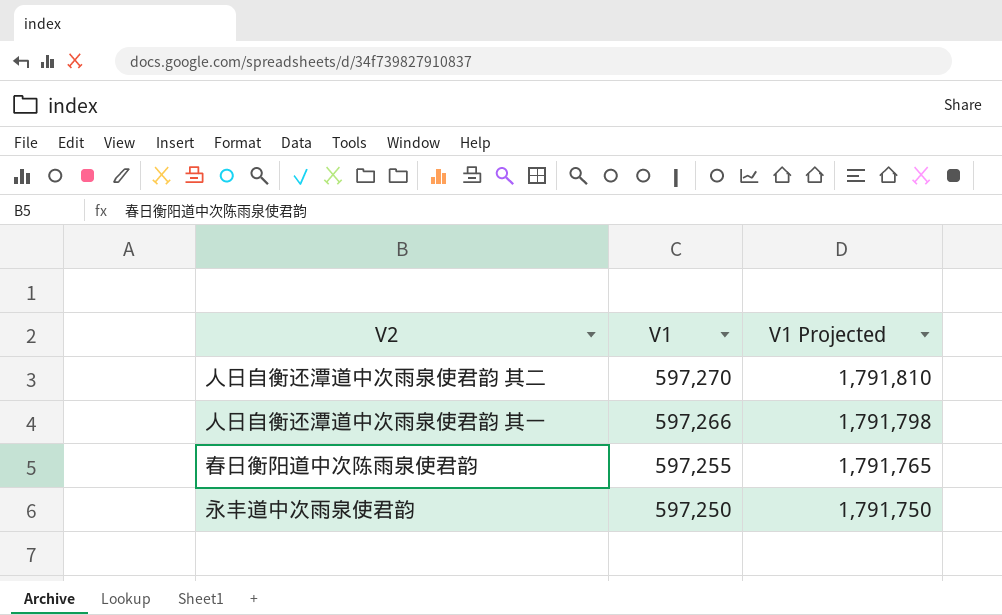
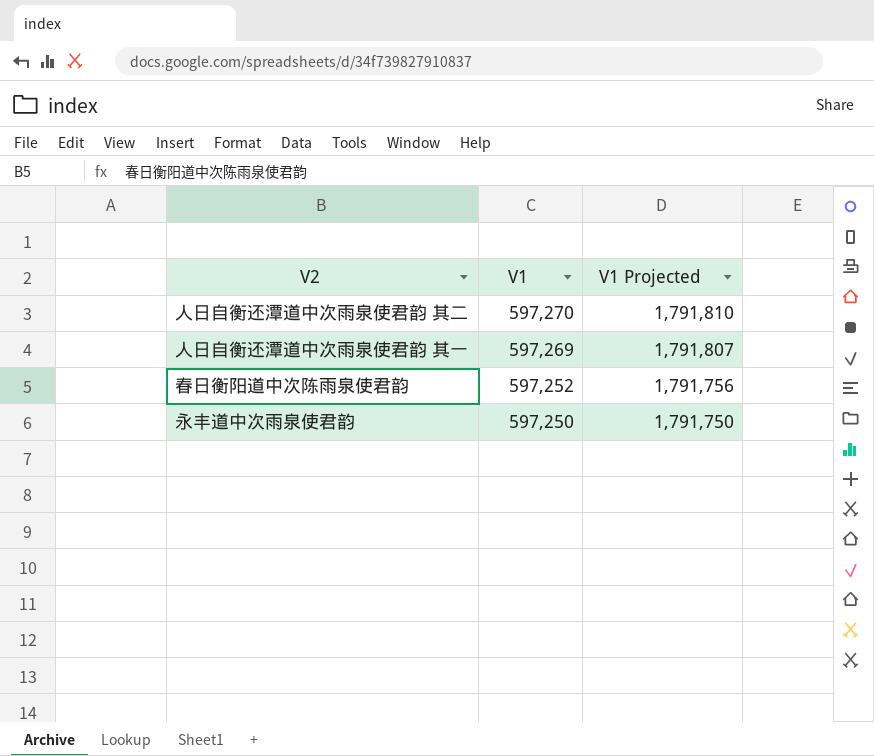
人日自衡还潭道中次雨泉使君韵 其一 | V1: 597,266 -> 597,269
人日自衡还潭道中次雨泉使君韵 其一 | V1 Projected: 1,791,798 -> 1,791,807
春日衡阳道中次陈雨泉使君韵 | V1: 597,255 -> 597,252
春日衡阳道中次陈雨泉使君韵 | V1 Projected: 1,791,765 -> 1,791,756

